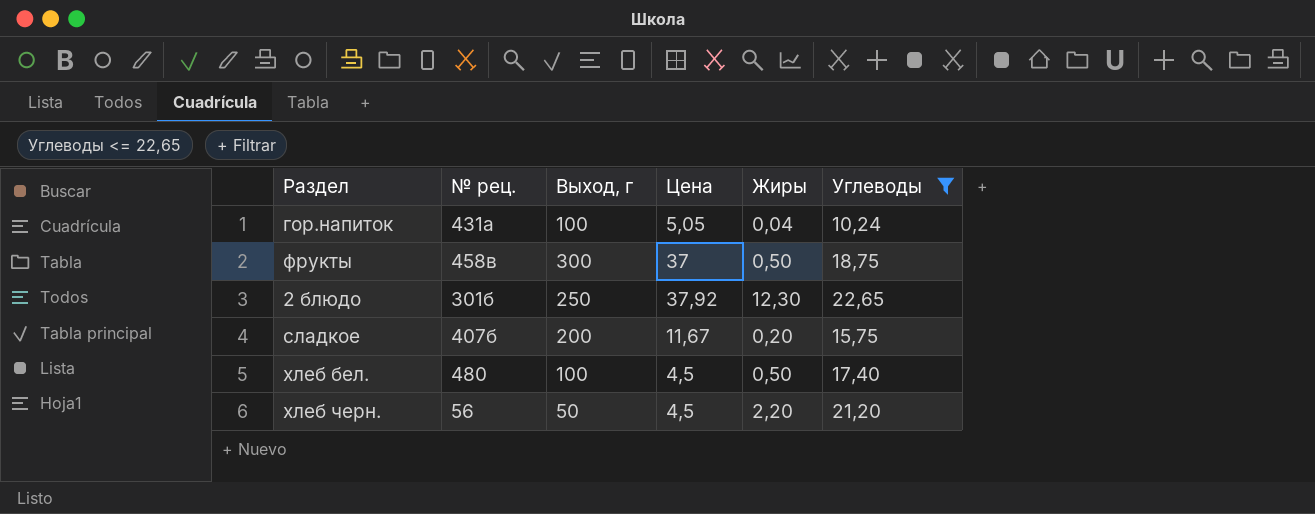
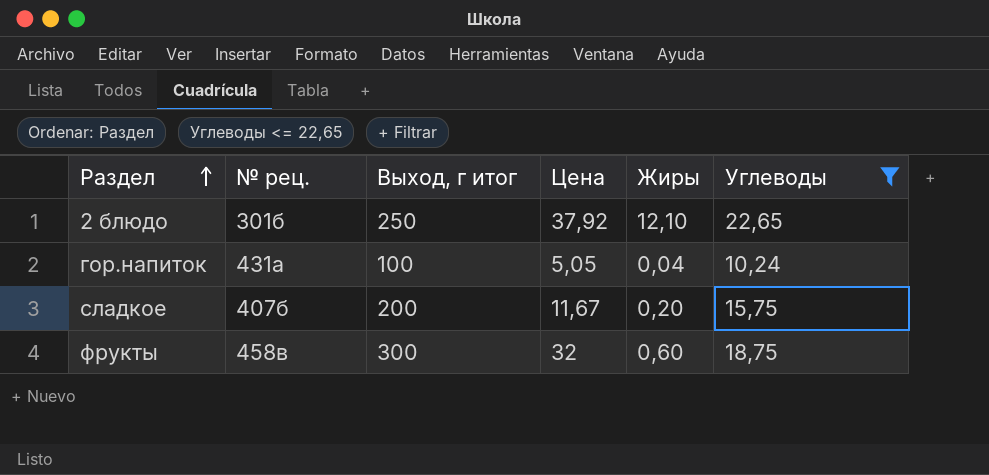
row order: none -> Раздел ascending
column name: Выход, г -> Выход, г итог
row хлеб бел.: 480 | 100 | 4,5 | 0,50 | 17,40 -> none
row хлеб черн.: 56 | 50 | 4,5 | 2,20 | 21,20 -> none
2 блюдо | Жиры: 12,30 -> 12,10
фрукты | Цена: 37 -> 32
фрукты | Жиры: 0,50 -> 0,60

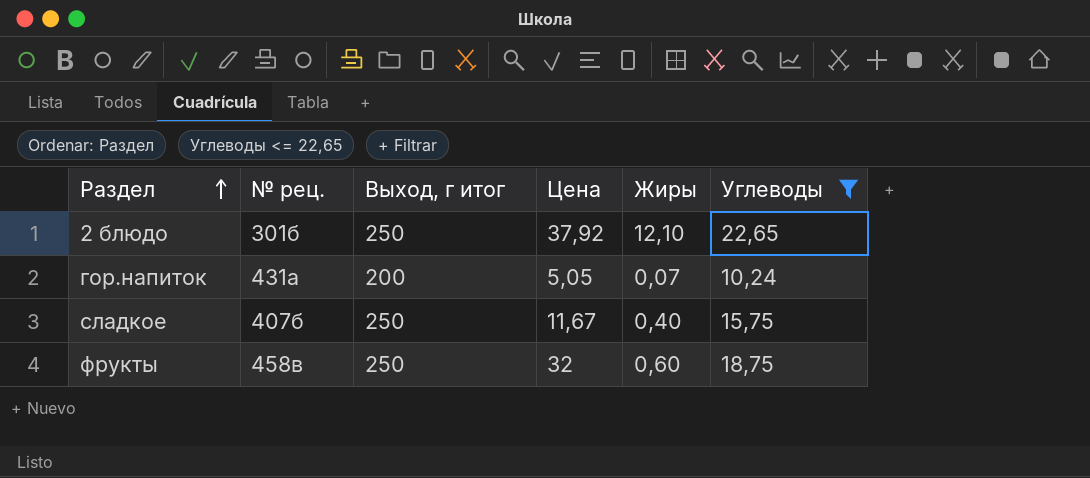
гор.напиток | Выход, г итог: 100 -> 200
гор.напиток | Жиры: 0,04 -> 0,07
сладкое | Выход, г итог: 200 -> 250
сладкое | Жиры: 0,20 -> 0,40
фрукты | Выход, г итог: 300 -> 250

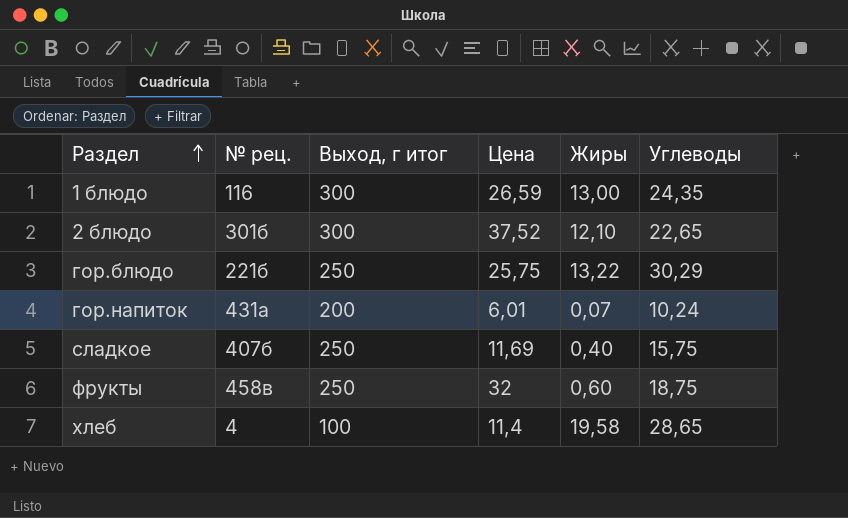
filter: Углеводы <= 22,65 -> none
2 блюдо | Выход, г итог: 250 -> 300
2 блюдо | Цена: 37,92 -> 37,52
гор.напиток | Цена: 5,05 -> 6,01
сладкое | Цена: 11,67 -> 11,69

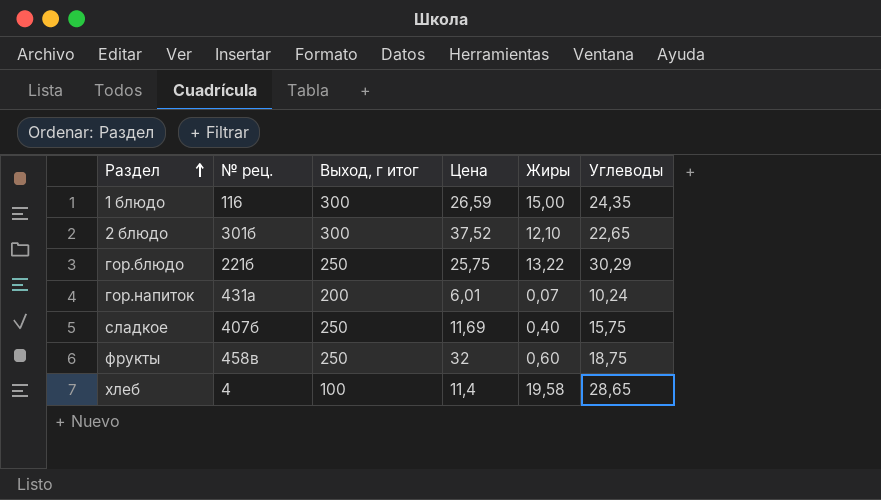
1 блюдо | Жиры: 13,00 -> 15,00

